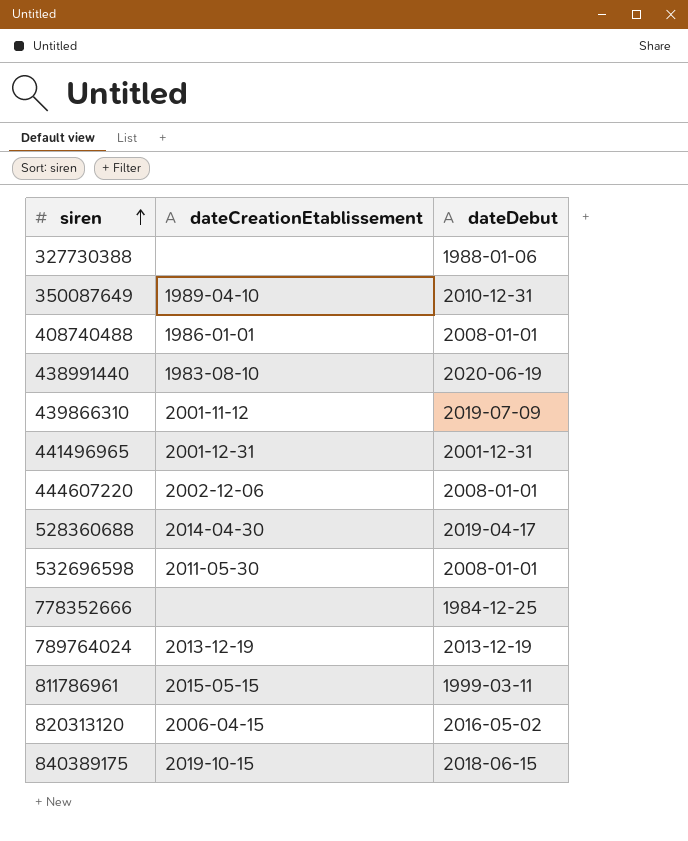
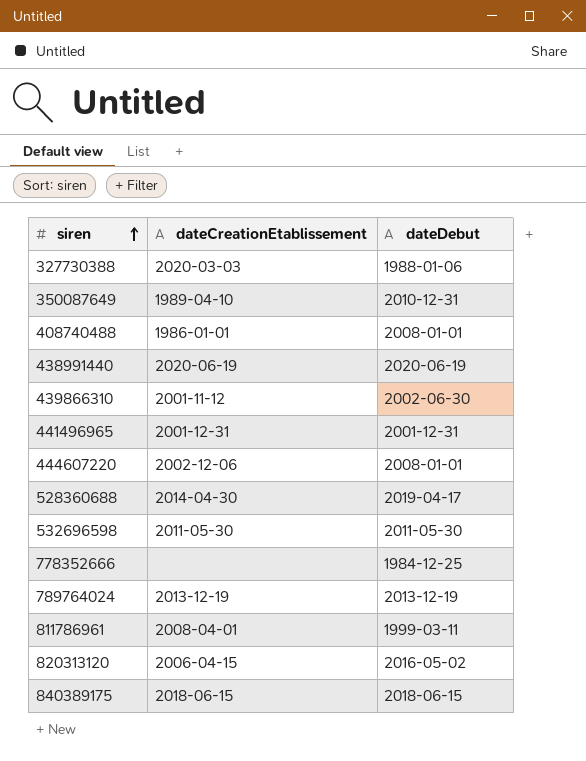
327730388 | dateCreationEtablissement: none -> 2020-03-03
438991440 | dateCreationEtablissement: 1983-08-10 -> 2020-06-19
439866310 | dateDebut: 2019-07-09 -> 2002-06-30
532696598 | dateDebut: 2008-01-01 -> 2011-05-30
811786961 | dateCreationEtablissement: 2015-05-15 -> 2008-04-01
840389175 | dateCreationEtablissement: 2019-10-15 -> 2018-06-15

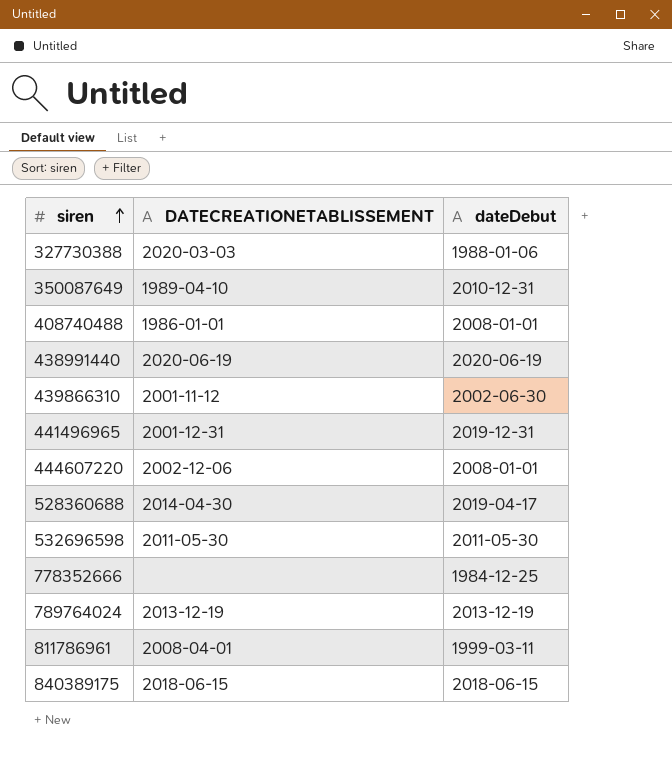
column name: dateCreationEtablissement -> DATECREATIONETABLISSEMENT
row 820313120: 2006-04-15 | 2016-05-02 -> none
441496965 | dateDebut: 2001-12-31 -> 2019-12-31

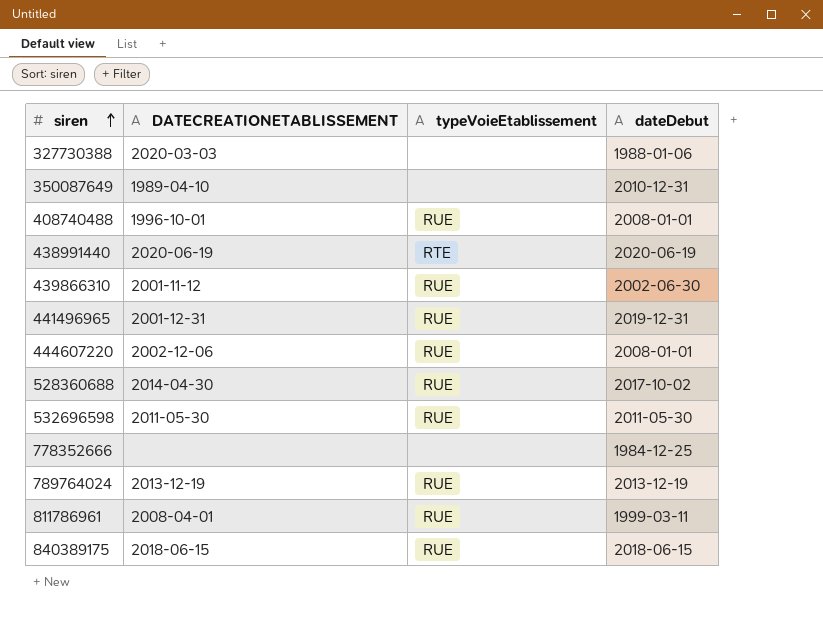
column typeVoieEtablissement | position: none -> 3
408740488 | DATECREATIONETABLISSEMENT: 1986-01-01 -> 1996-10-01
528360688 | dateDebut: 2019-04-17 -> 2017-10-02

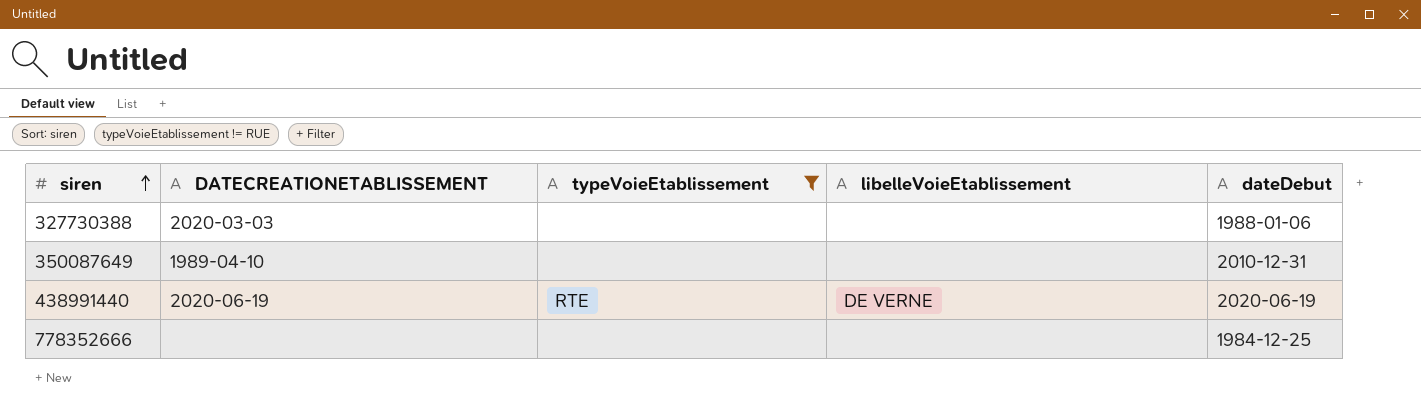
filter: none -> typeVoieEtablissement != RUE
column libelleVoieEtablissement | position: none -> 4

